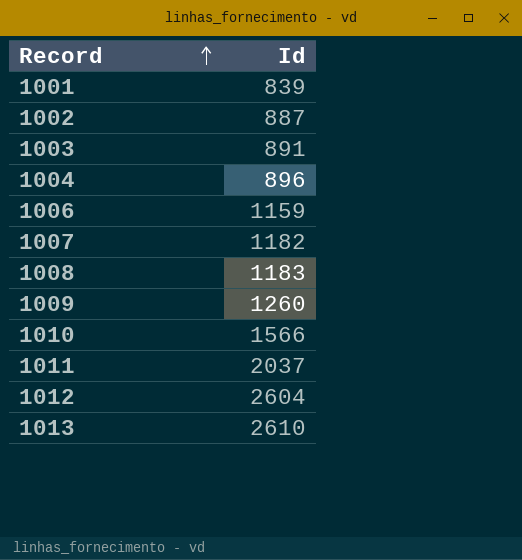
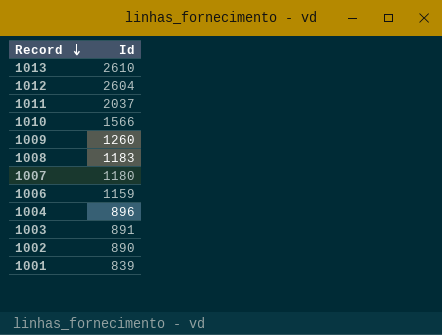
row order: Record ascending -> Record descending
1007 | Id: 1182 -> 1180
1002 | Id: 887 -> 890

